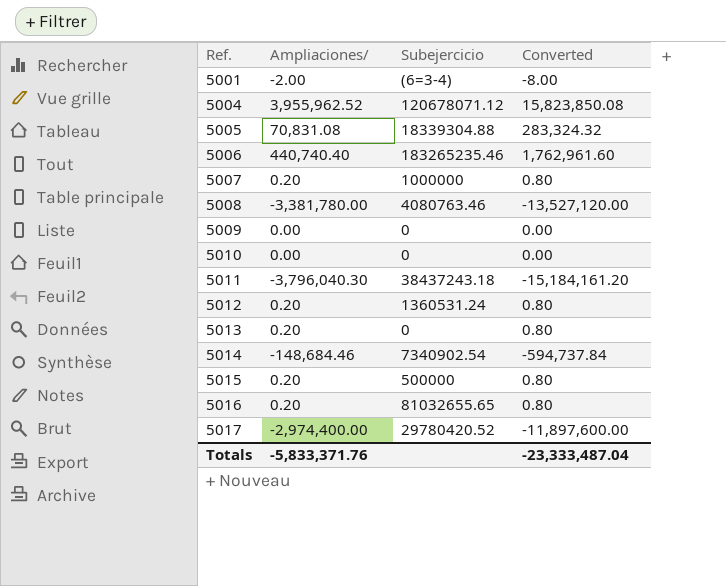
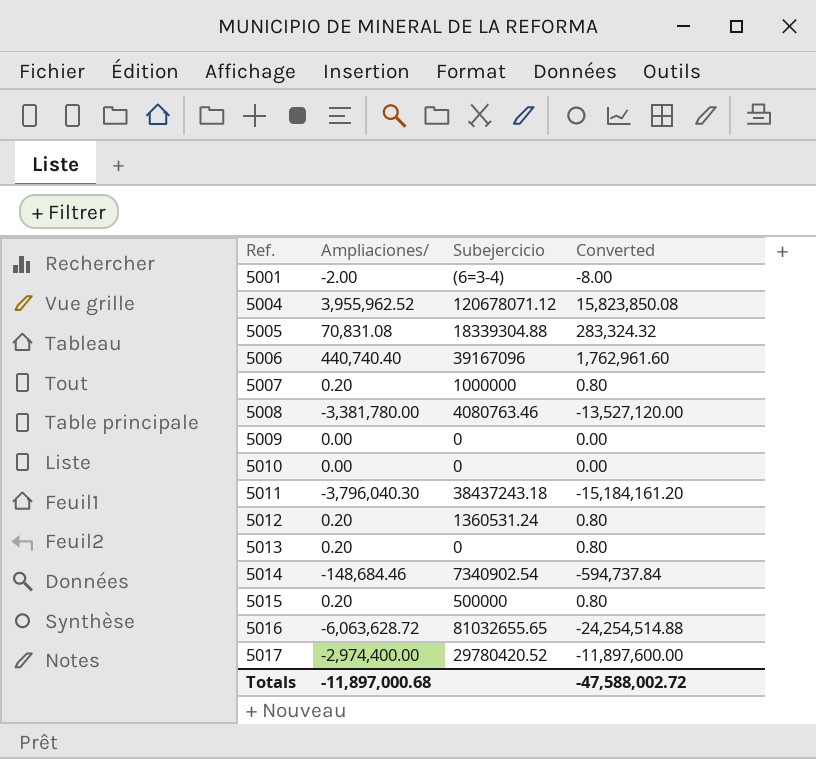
5006 | Subejercicio: 183265235.46 -> 39167096
5016 | Ampliaciones/: 0.20 -> -6,063,628.72
5016 | Converted: 0.80 -> -24,254,514.88
Totals | Ampliaciones/: -5,833,371.76 -> -11,897,000.68
Totals | Converted: -23,333,487.04 -> -47,588,002.72

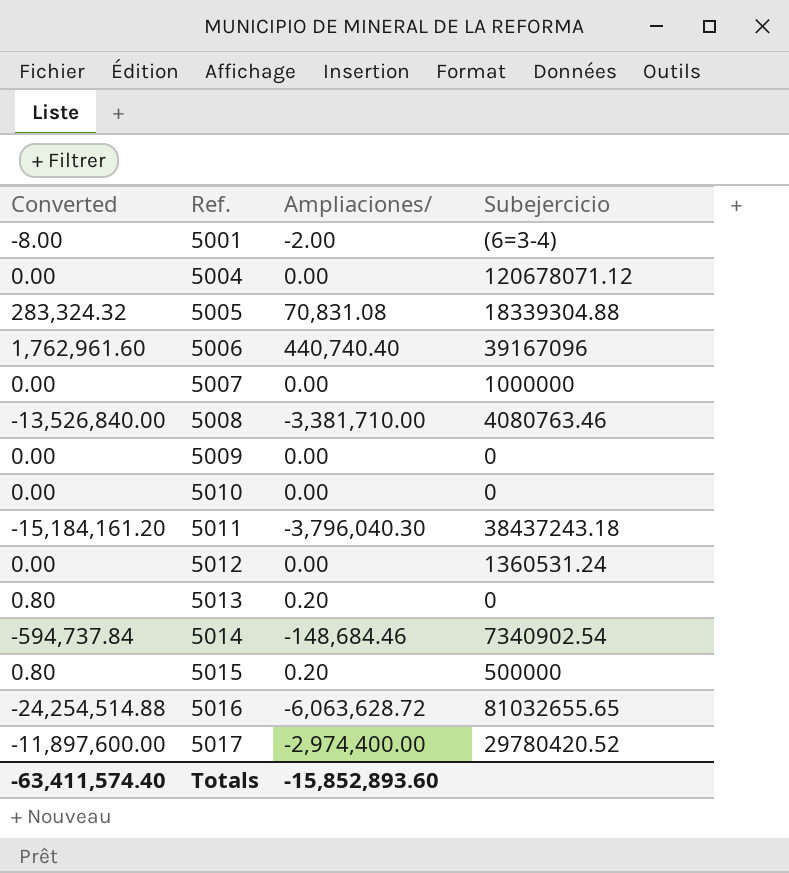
column Converted | position: 4 -> 1
5004 | Converted: 15,823,850.08 -> 0.00
5004 | Ampliaciones/: 3,955,962.52 -> 0.00
5007 | Converted: 0.80 -> 0.00
5007 | Ampliaciones/: 0.20 -> 0.00
5008 | Converted: -13,527,120.00 -> -13,526,840.00
5008 | Ampliaciones/: -3,381,780.00 -> -3,381,710.00
5012 | Converted: 0.80 -> 0.00
5012 | Ampliaciones/: 0.20 -> 0.00
Totals | Converted: -47,588,002.72 -> -63,411,574.40
Totals | Ampliaciones/: -11,897,000.68 -> -15,852,893.60

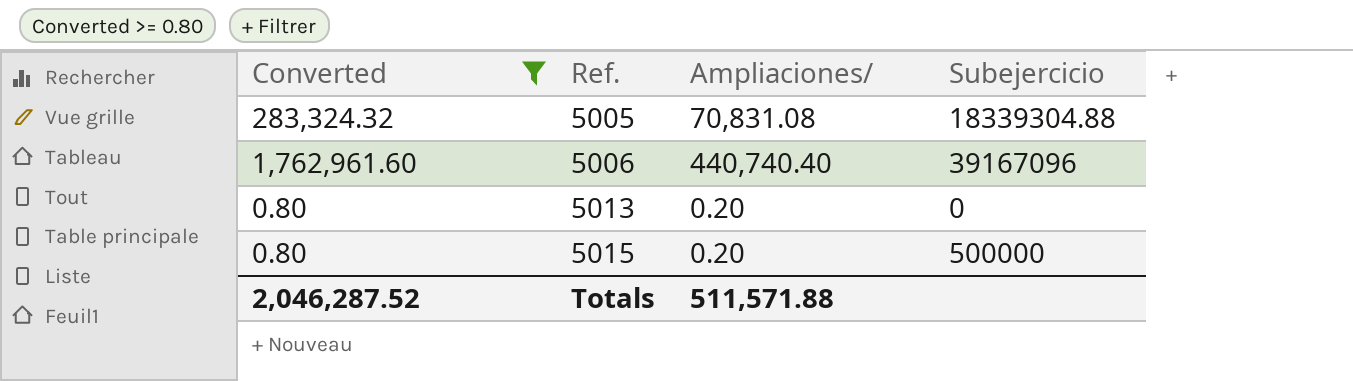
filter: none -> Converted >= 0.80
Totals | Converted: -63,411,574.40 -> 2,046,287.52
Totals | Ampliaciones/: -15,852,893.60 -> 511,571.88

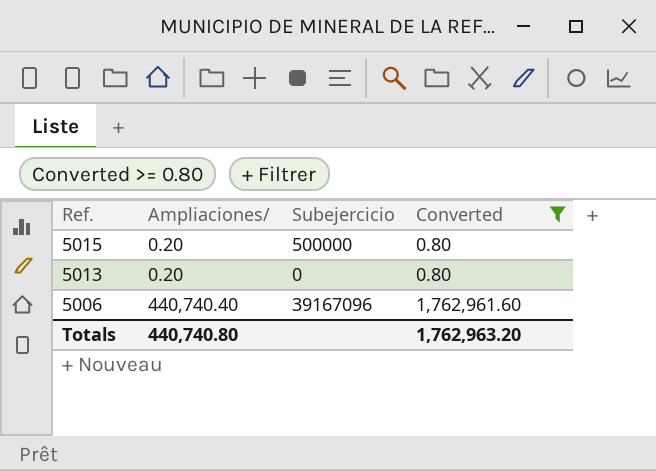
row order: Ref. ascending -> Ref. descending
column Converted | position: 1 -> 4
row 5005: 283,324.32 | 70,831.08 | 18339304.88 -> none
Totals | Ampliaciones/: 511,571.88 -> 440,740.80
Totals | Converted: 2,046,287.52 -> 1,762,963.20

